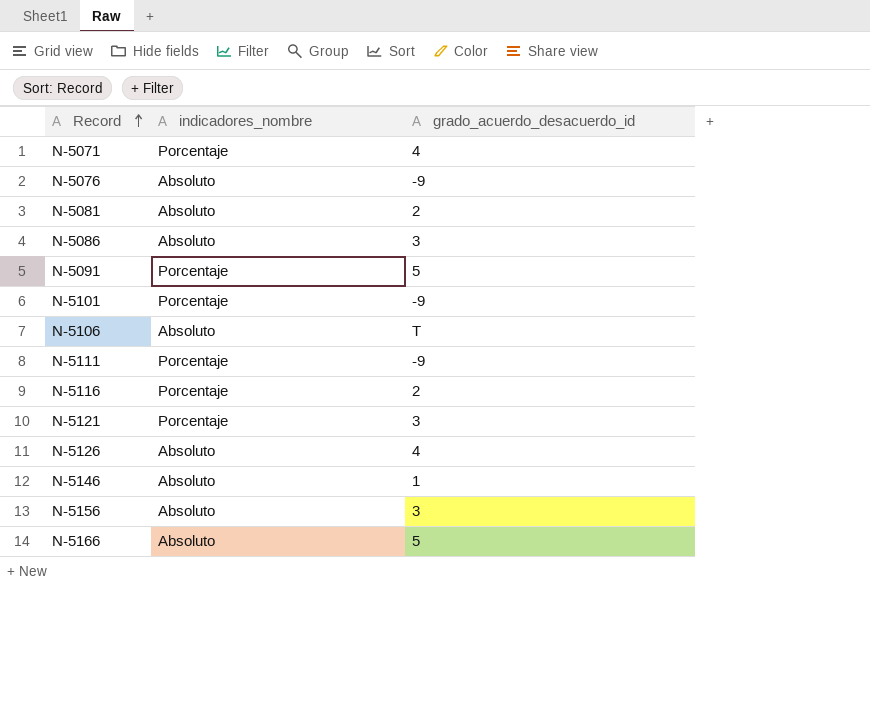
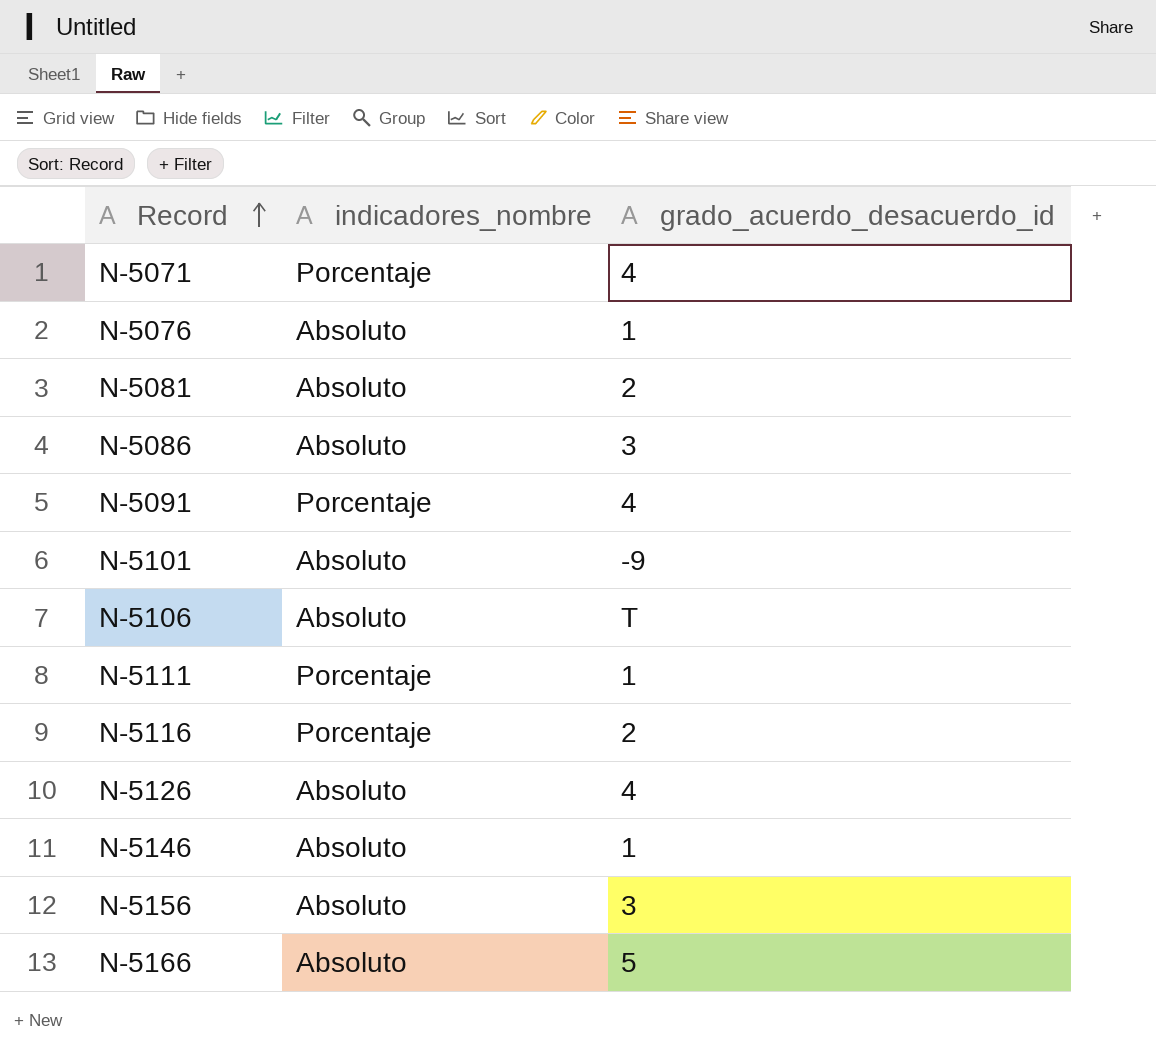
row N-5121: Porcentaje | 3 -> none
N-5076 | grado_acuerdo_desacuerdo_id: -9 -> 1
N-5091 | grado_acuerdo_desacuerdo_id: 5 -> 4
N-5101 | indicadores_nombre: Porcentaje -> Absoluto
N-5111 | grado_acuerdo_desacuerdo_id: -9 -> 1

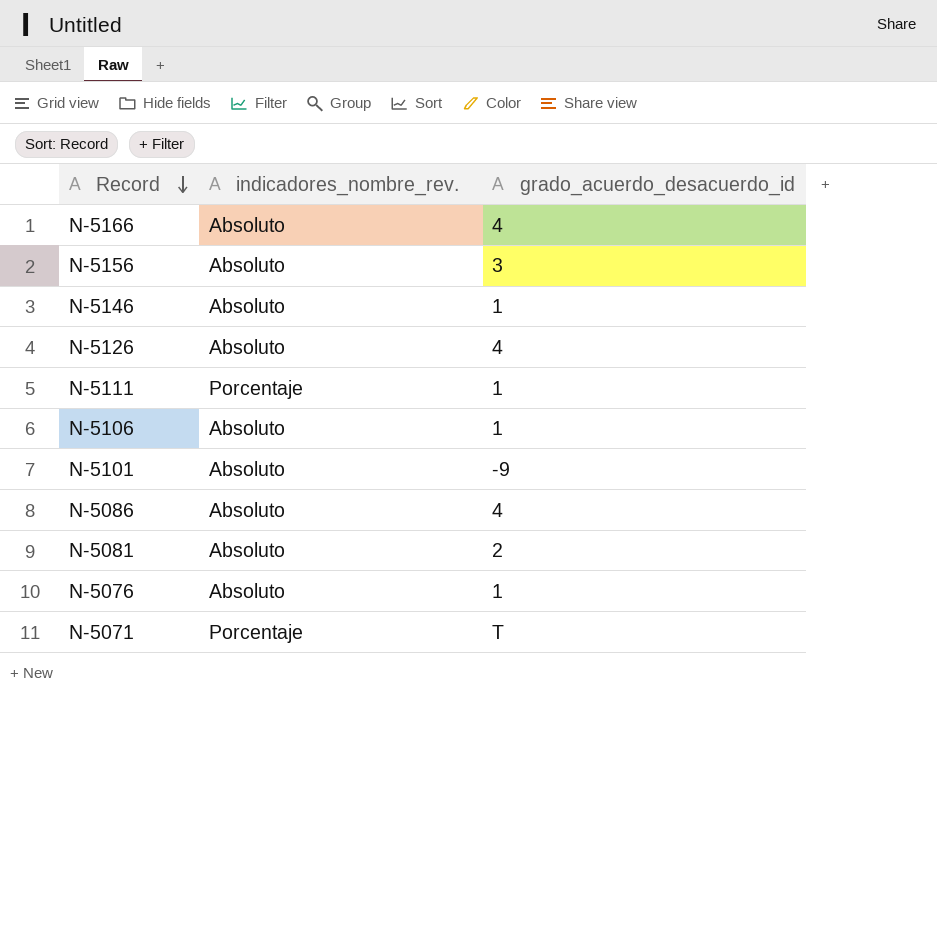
row order: Record ascending -> Record descending
column name: indicadores_nombre -> indicadores_nombre_rev.
row N-5091: Porcentaje | 4 -> none
row N-5116: Porcentaje | 2 -> none
N-5166 | grado_acuerdo_desacuerdo_id: 5 -> 4
N-5106 | grado_acuerdo_desacuerdo_id: T -> 1
N-5086 | grado_acuerdo_desacuerdo_id: 3 -> 4
N-5071 | grado_acuerdo_desacuerdo_id: 4 -> T

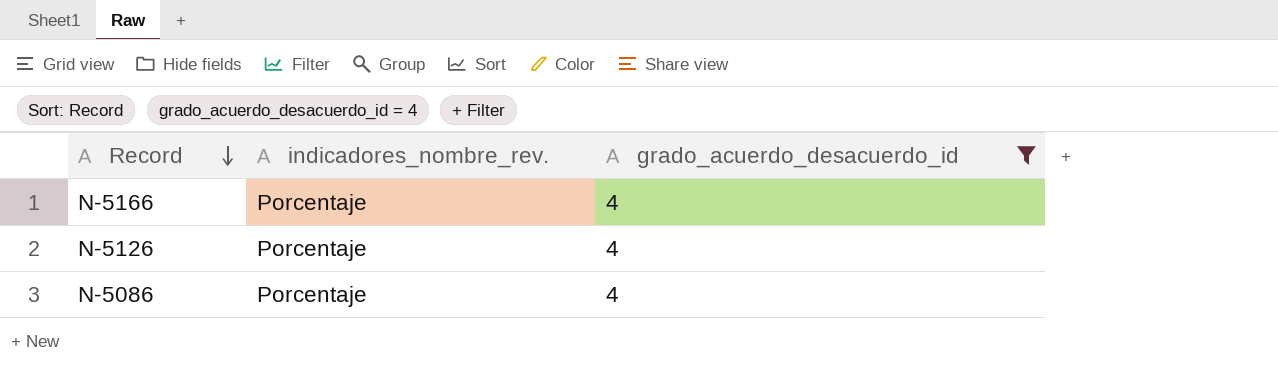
filter: none -> grado_acuerdo_desacuerdo_id = 4
N-5166 | indicadores_nombre_rev.: Absoluto -> Porcentaje
N-5126 | indicadores_nombre_rev.: Absoluto -> Porcentaje
N-5086 | indicadores_nombre_rev.: Absoluto -> Porcentaje

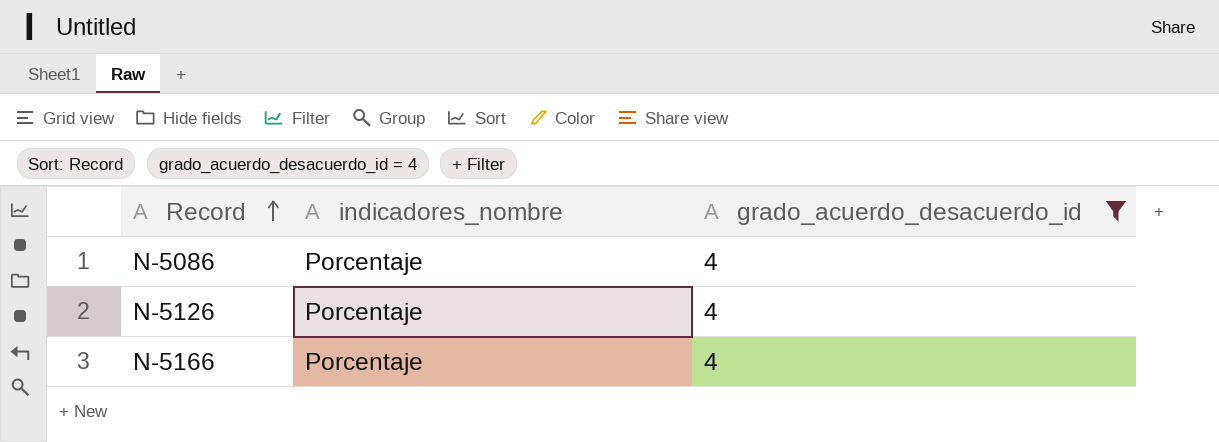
row order: Record descending -> Record ascending
column name: indicadores_nombre_rev. -> indicadores_nombre

